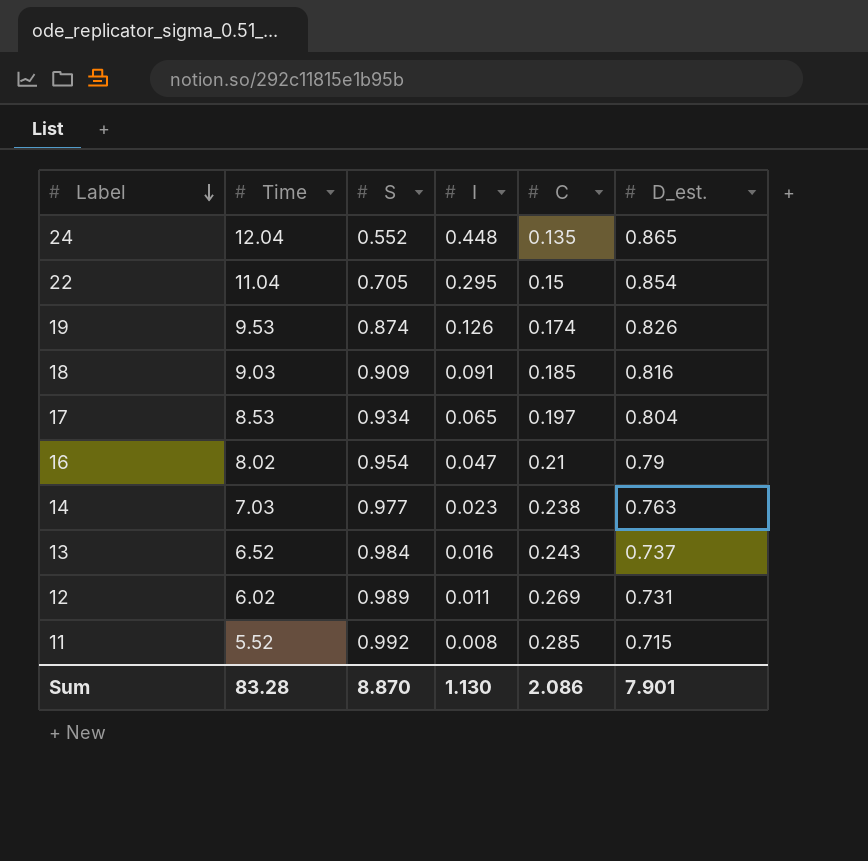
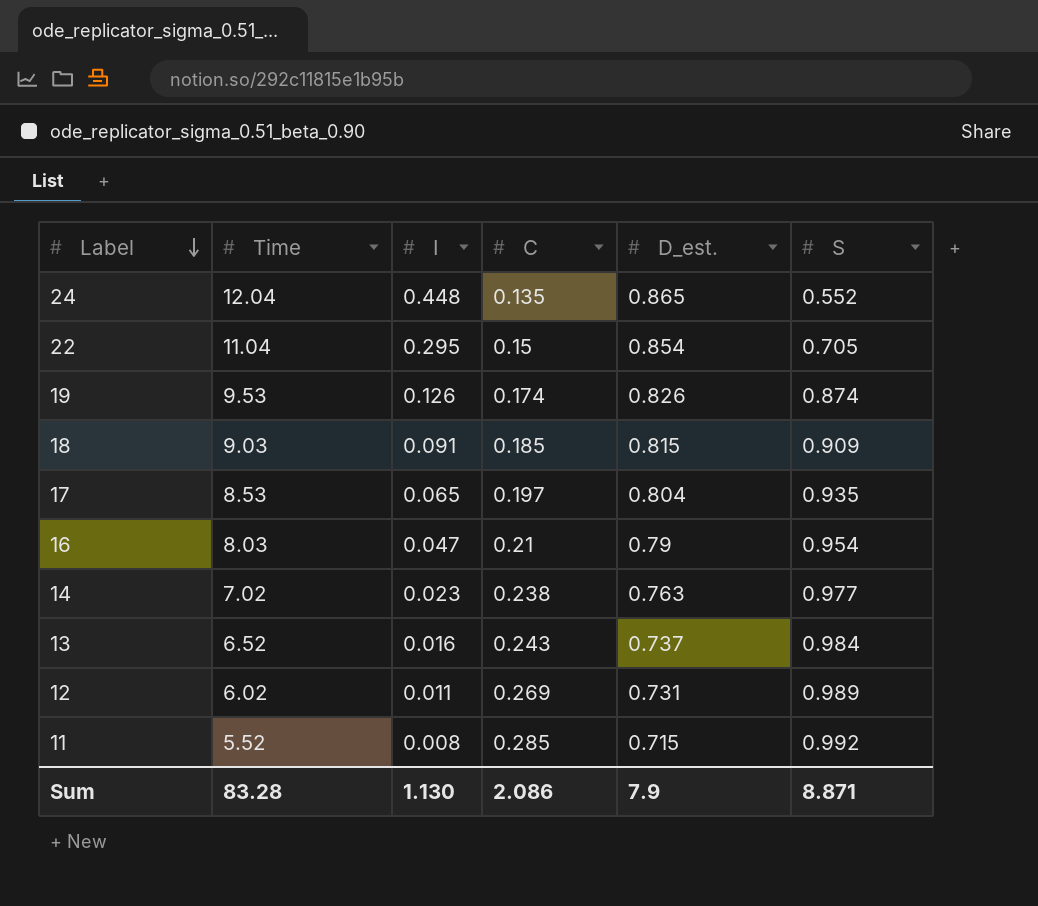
column S | position: 3 -> 6
18 | D_est.: 0.816 -> 0.815
17 | S: 0.934 -> 0.935
16 | Time: 8.02 -> 8.03
14 | Time: 7.03 -> 7.02
Sum | D_est.: 7.901 -> 7.9
Sum | S: 8.870 -> 8.871

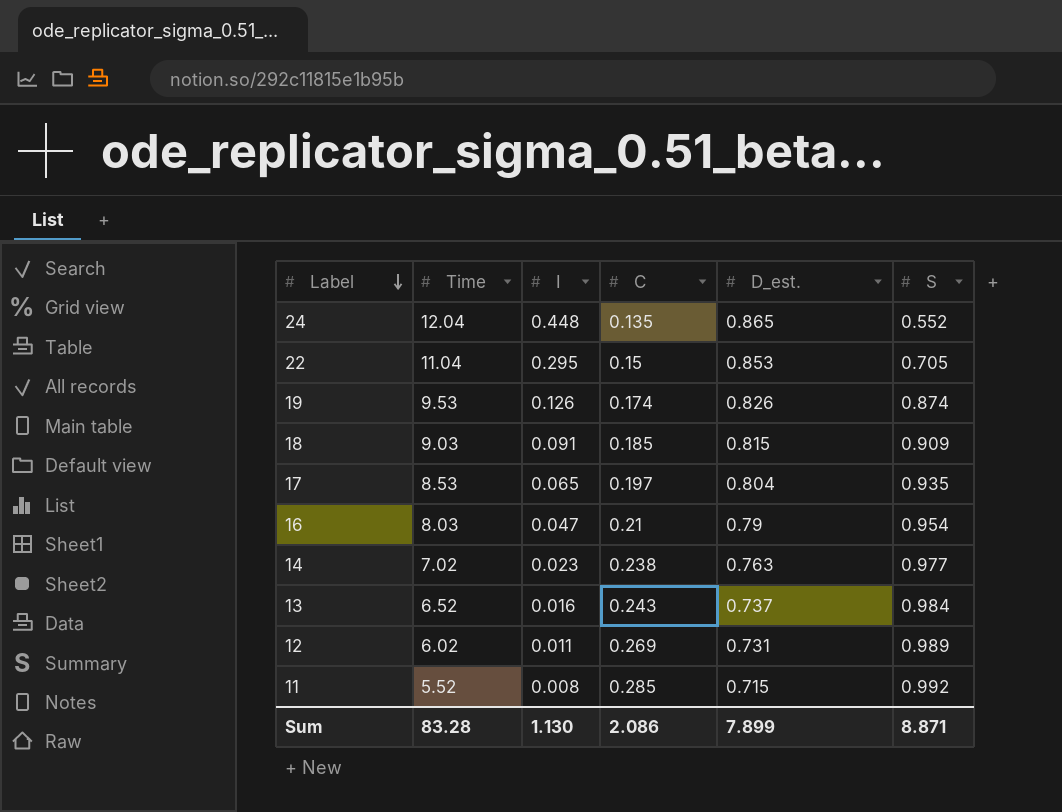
22 | D_est.: 0.854 -> 0.853
Sum | D_est.: 7.9 -> 7.899

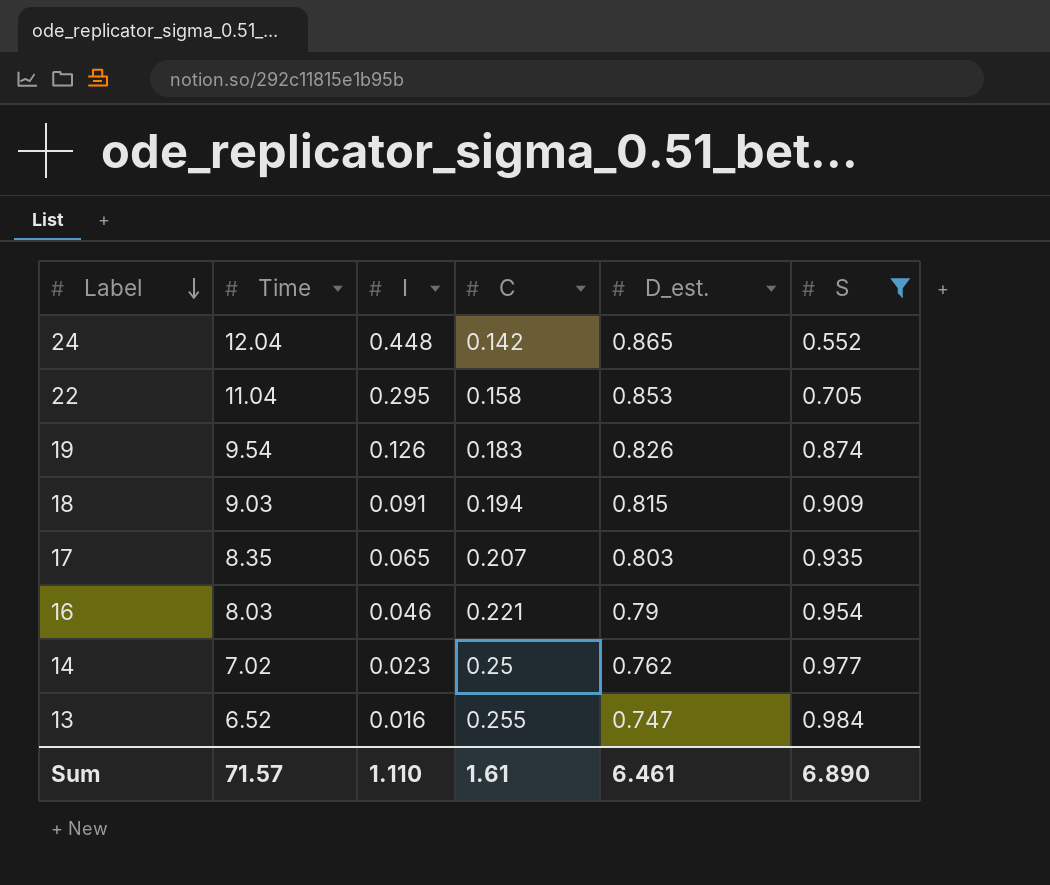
filter: none -> S <= 0.984
24 | C: 0.135 -> 0.142
22 | C: 0.15 -> 0.158
19 | Time: 9.53 -> 9.54
19 | C: 0.174 -> 0.183
18 | C: 0.185 -> 0.194
17 | Time: 8.53 -> 8.35
17 | C: 0.197 -> 0.207
17 | D_est.: 0.804 -> 0.803
16 | I: 0.047 -> 0.046
16 | C: 0.21 -> 0.221
14 | C: 0.238 -> 0.25
14 | D_est.: 0.763 -> 0.762
13 | C: 0.243 -> 0.255
13 | D_est.: 0.737 -> 0.747
Sum | Time: 83.28 -> 71.57
Sum | I: 1.130 -> 1.110
Sum | C: 2.086 -> 1.61
Sum | D_est.: 7.899 -> 6.461
Sum | S: 8.871 -> 6.890

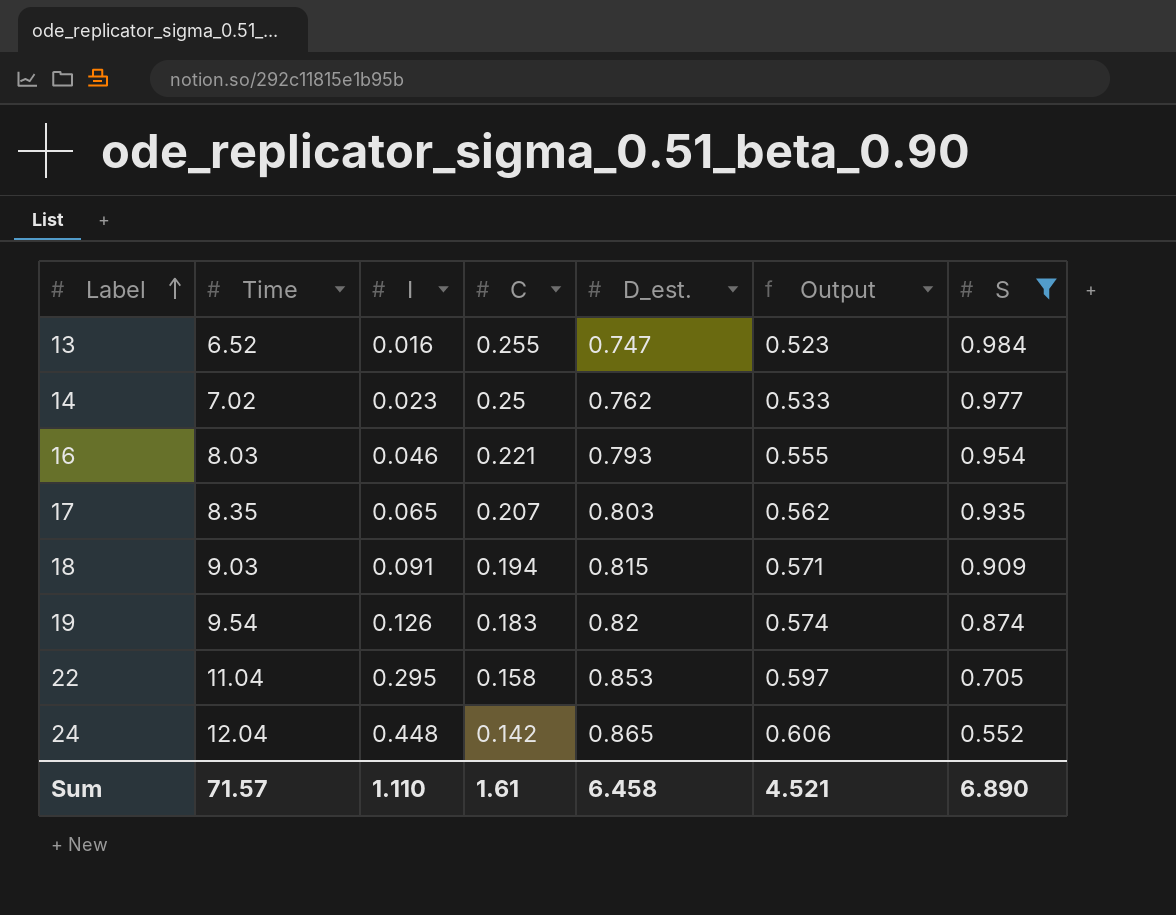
row order: Label descending -> Label ascending
column Output | formula: none -> [D_est.] * 0.7
16 | D_est.: 0.79 -> 0.793
19 | D_est.: 0.826 -> 0.82
Sum | D_est.: 6.461 -> 6.458

